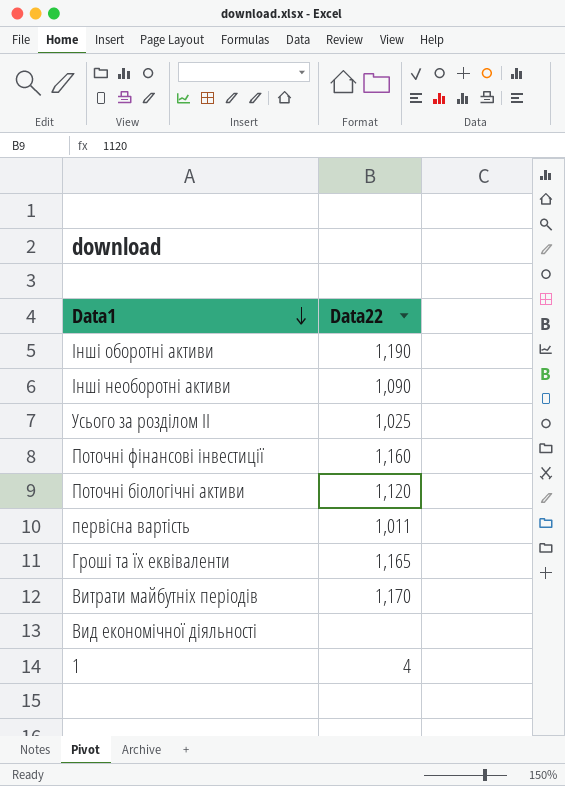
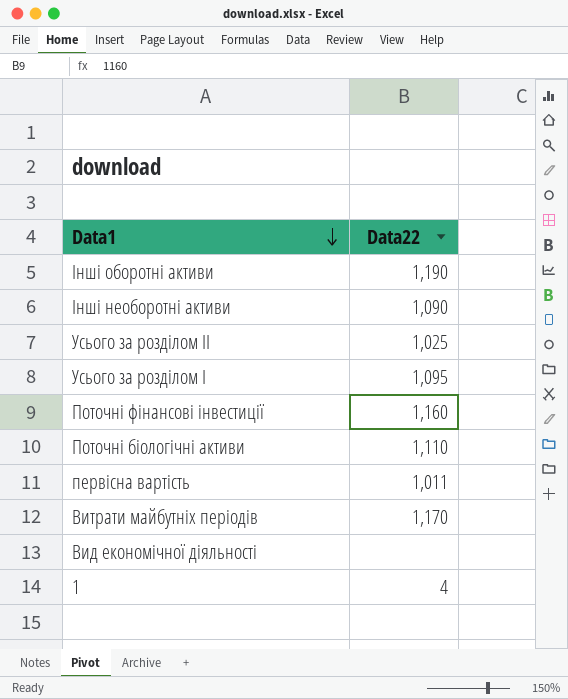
row Гроші та їх еквіваленти: 1,165 -> none
row Усього за розділом I: none -> 1,095
Поточні біологічні активи | Data22: 1,120 -> 1,110

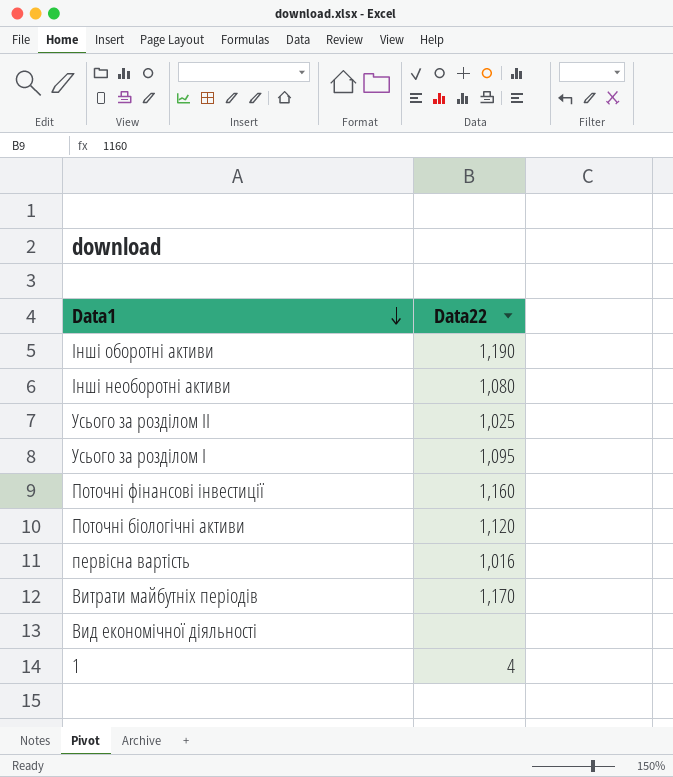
Інші необоротні активи | Data22: 1,090 -> 1,080
Поточні біологічні активи | Data22: 1,110 -> 1,120
первісна вартість | Data22: 1,011 -> 1,016

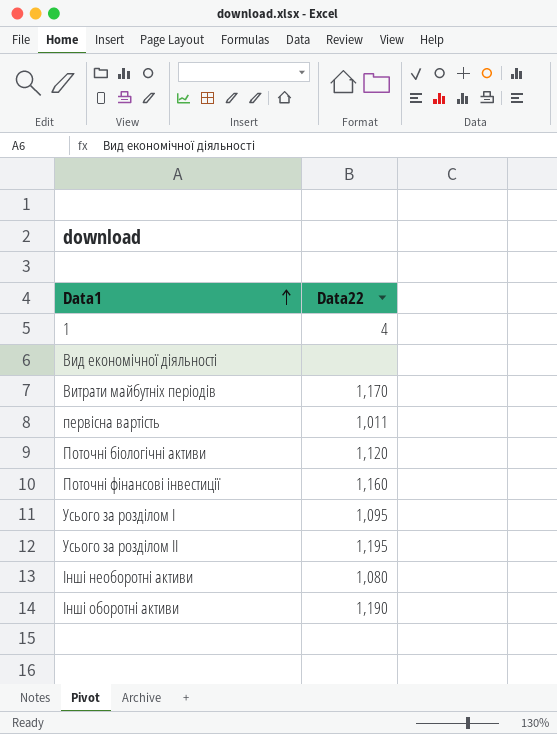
row order: Data1 descending -> Data1 ascending
первісна вартість | Data22: 1,016 -> 1,011
Усього за розділом II | Data22: 1,025 -> 1,195

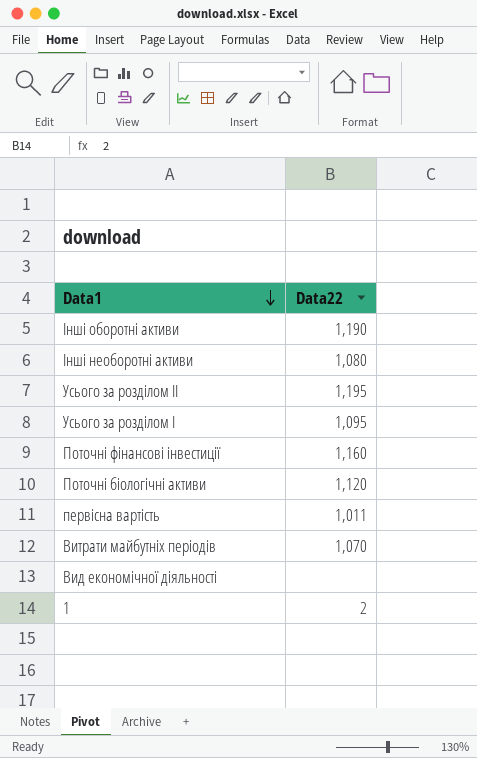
row order: Data1 ascending -> Data1 descending
Витрати майбутніх періодів | Data22: 1,170 -> 1,070
1 | Data22: 4 -> 2

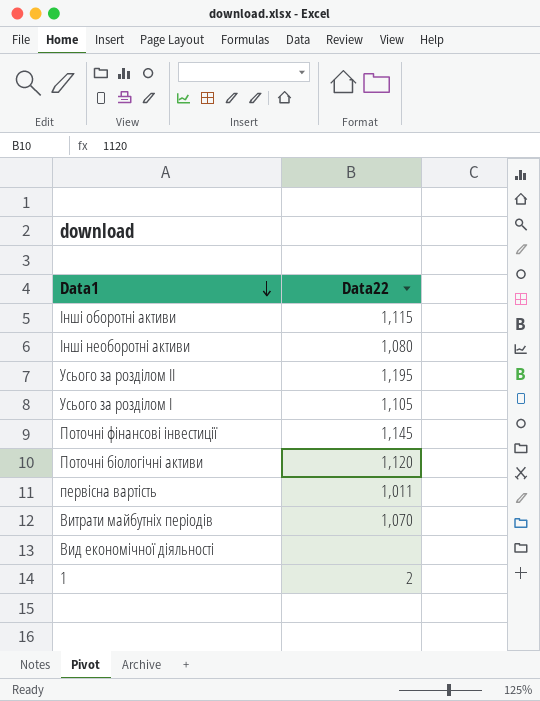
Інші оборотні активи | Data22: 1,190 -> 1,115
Усього за розділом I | Data22: 1,095 -> 1,105
Поточні фінансові інвестиції | Data22: 1,160 -> 1,145

